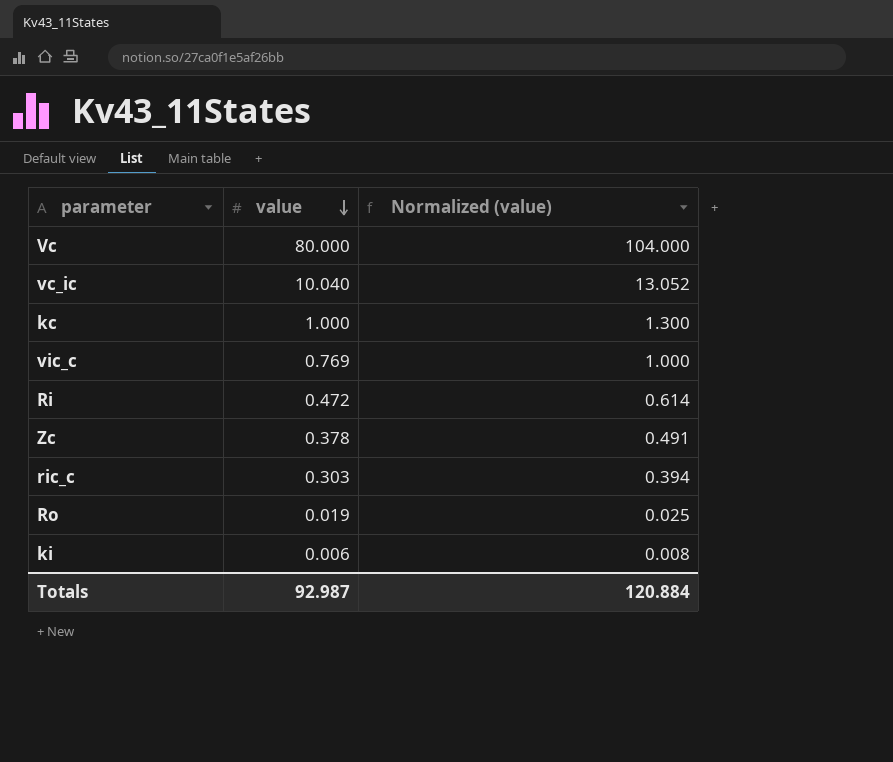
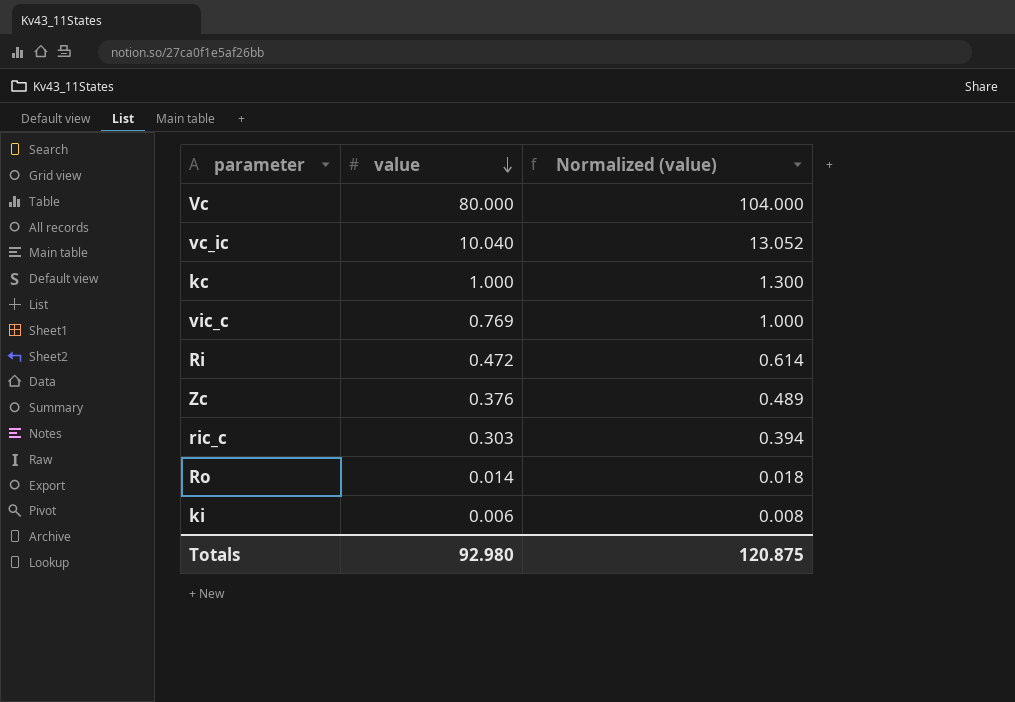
Zc | value: 0.378 -> 0.376
Zc | Normalized (value): 0.491 -> 0.489
Ro | value: 0.019 -> 0.014
Ro | Normalized (value): 0.025 -> 0.018
Totals | value: 92.987 -> 92.980
Totals | Normalized (value): 120.884 -> 120.875

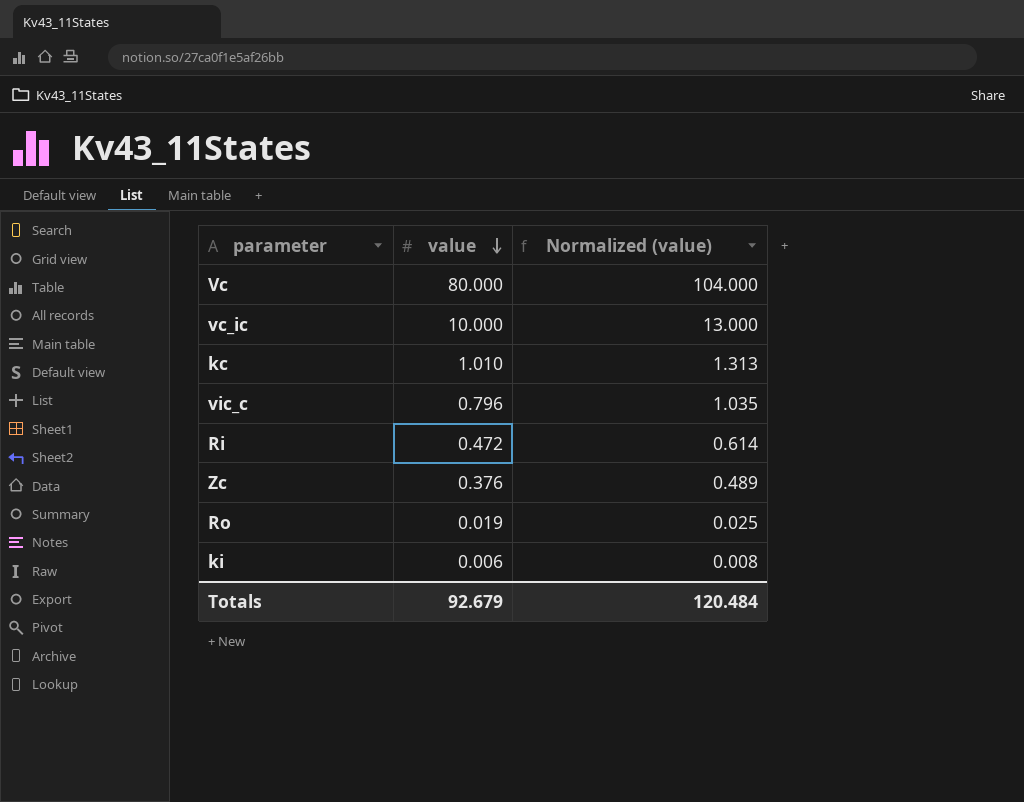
row ric_c: 0.303 | 0.394 -> none
vc_ic | value: 10.040 -> 10.000
vc_ic | Normalized (value): 13.052 -> 13.000
kc | value: 1.000 -> 1.010
kc | Normalized (value): 1.300 -> 1.313
vic_c | value: 0.769 -> 0.796
vic_c | Normalized (value): 1.000 -> 1.035
Ro | value: 0.014 -> 0.019
Ro | Normalized (value): 0.018 -> 0.025
Totals | value: 92.980 -> 92.679
Totals | Normalized (value): 120.875 -> 120.484

